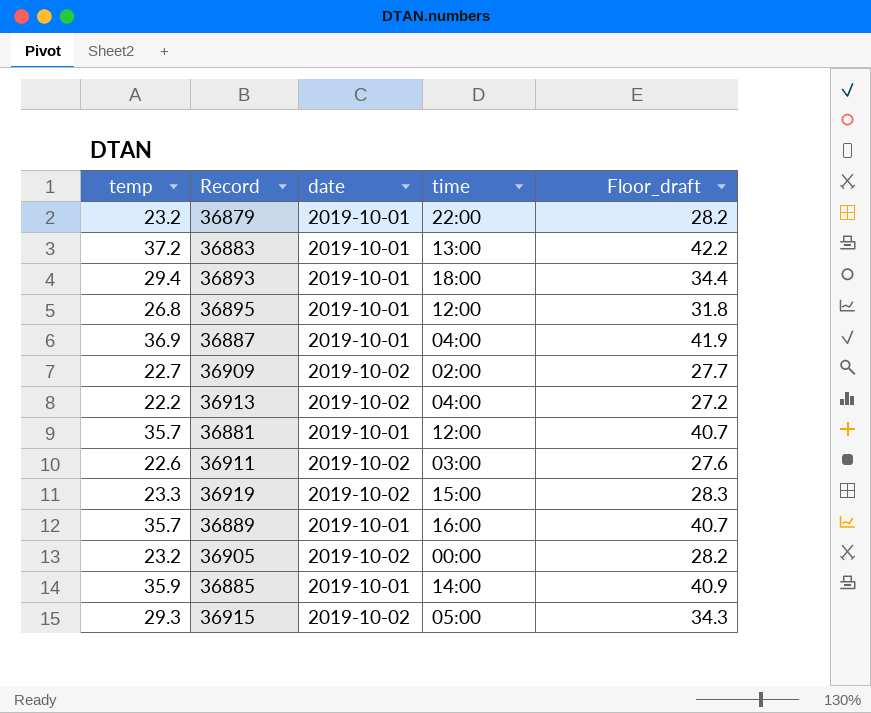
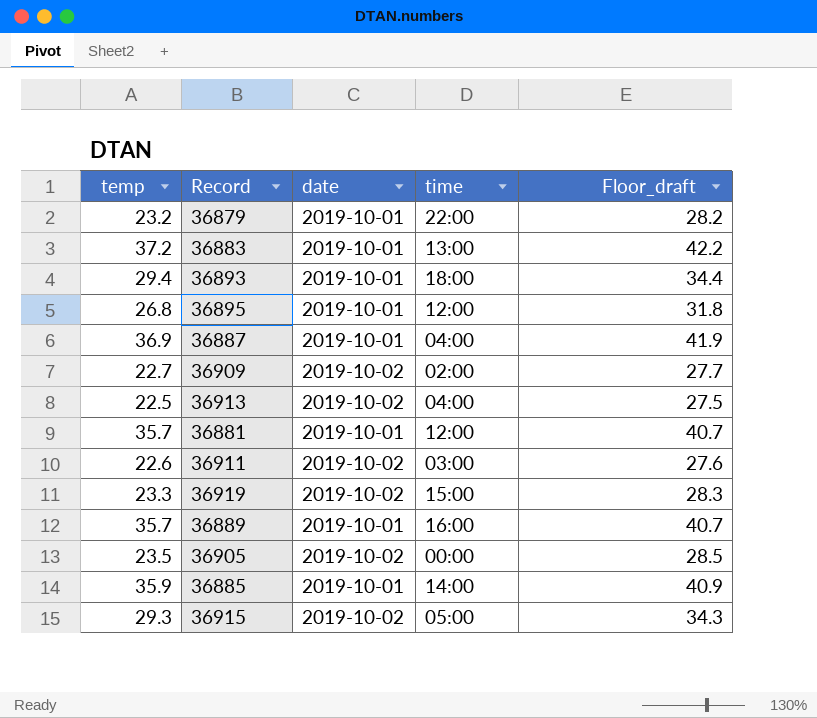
36913 | temp: 22.2 -> 22.5
36913 | Floor_draft: 27.2 -> 27.5
36905 | temp: 23.2 -> 23.5
36905 | Floor_draft: 28.2 -> 28.5

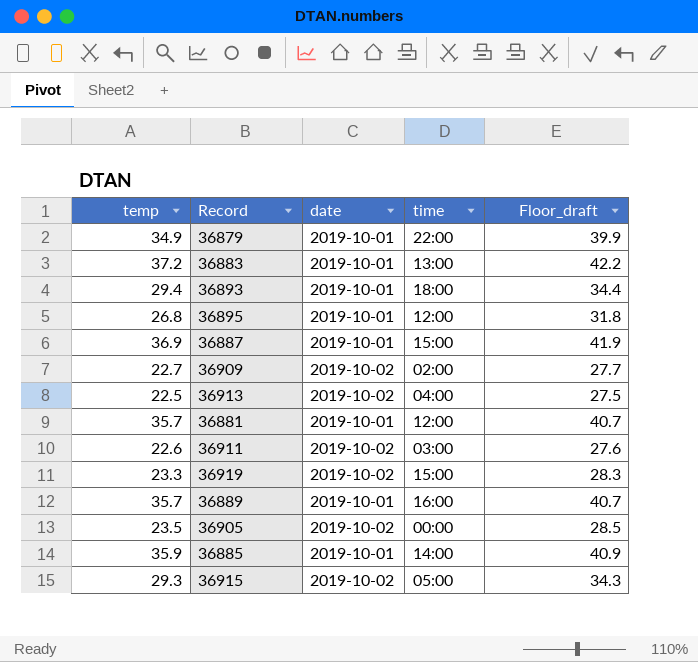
36879 | temp: 23.2 -> 34.9
36879 | Floor_draft: 28.2 -> 39.9
36887 | time: 04:00 -> 15:00

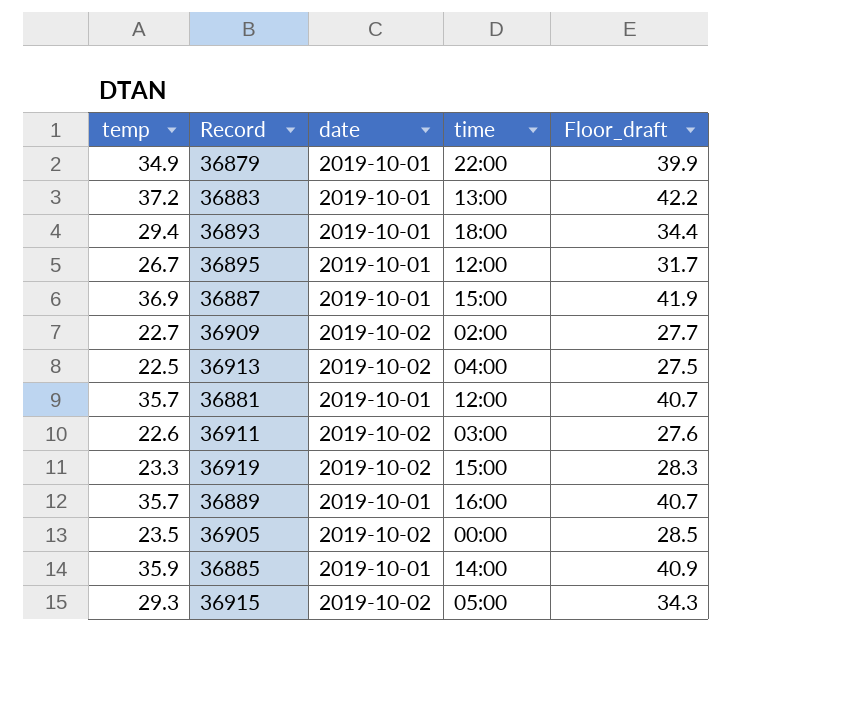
36895 | temp: 26.8 -> 26.7
36895 | Floor_draft: 31.8 -> 31.7

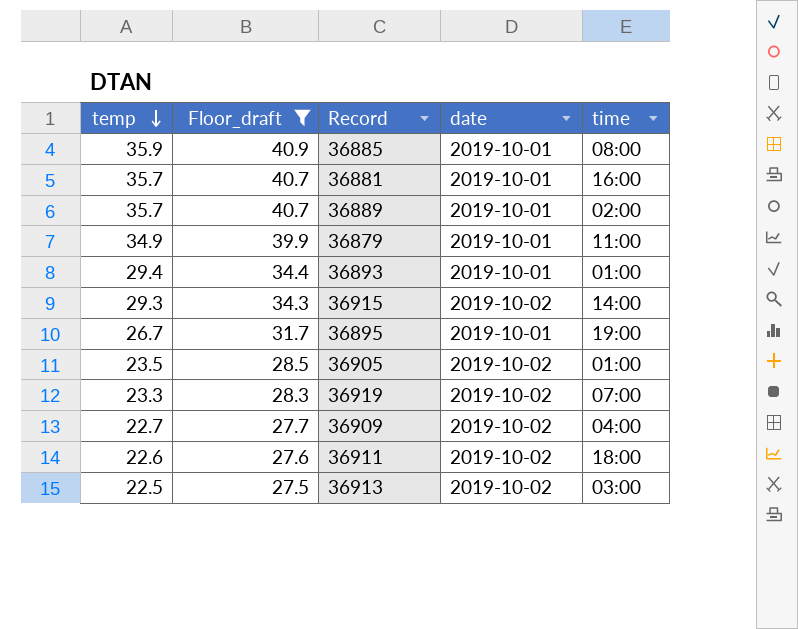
filter: none -> Floor_draft <= 40.9
row order: none -> temp descending
column Floor_draft | position: 5 -> 2
36885 | time: 14:00 -> 08:00
36881 | time: 12:00 -> 16:00
36889 | time: 16:00 -> 02:00
36879 | time: 22:00 -> 11:00
36893 | time: 18:00 -> 01:00
36915 | time: 05:00 -> 14:00
36895 | time: 12:00 -> 19:00
36905 | time: 00:00 -> 01:00
36919 | time: 15:00 -> 07:00
36909 | time: 02:00 -> 04:00
36911 | time: 03:00 -> 18:00
36913 | time: 04:00 -> 03:00

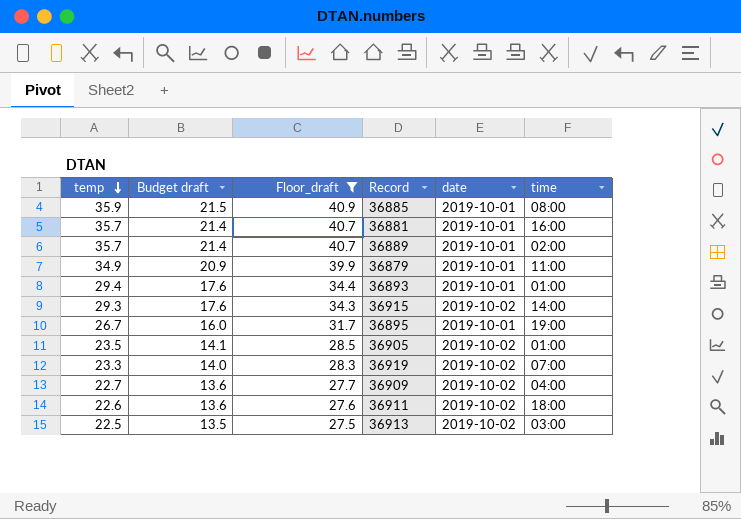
column Budget draft | formula: none -> [temp] * 0.6

